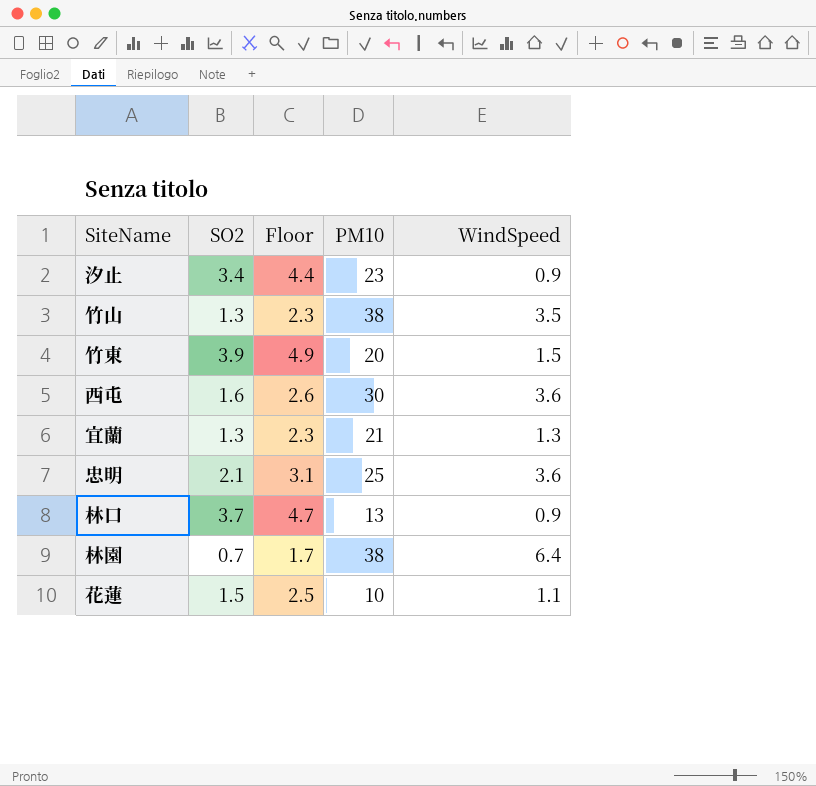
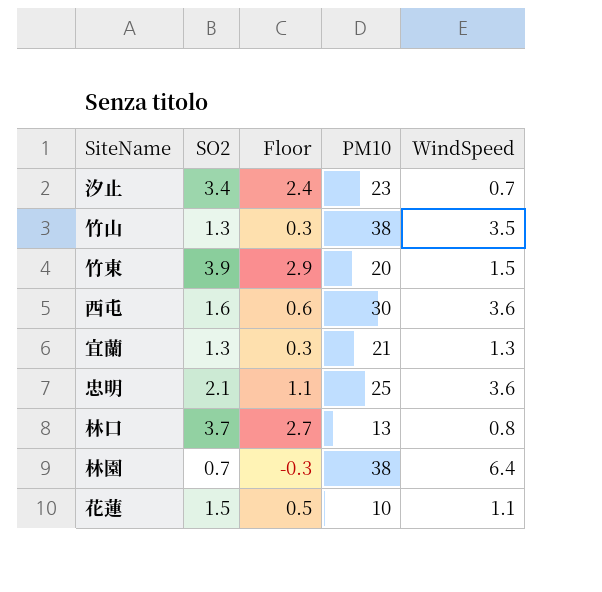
column Floor | formula: [SO2] + 1 -> [SO2] - 1
汐止 | WindSpeed: 0.9 -> 0.7
林口 | WindSpeed: 0.9 -> 0.8

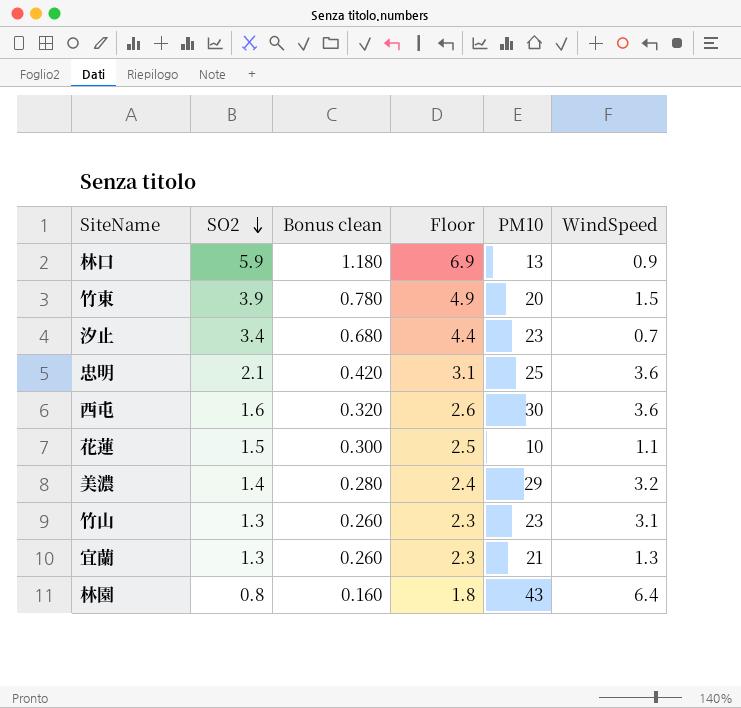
row order: none -> SO2 descending
column Bonus clean | formula: none -> [SO2] * 0.2
column Floor | formula: [SO2] - 1 -> [SO2] + 1
林口 | SO2: 3.7 -> 5.9
林口 | WindSpeed: 0.8 -> 0.9
row 美濃: none -> 1.4 | 0.280 | 2.4 | 29 | 3.2
竹山 | PM10: 38 -> 23
竹山 | WindSpeed: 3.5 -> 3.1
林園 | SO2: 0.7 -> 0.8
林園 | PM10: 38 -> 43

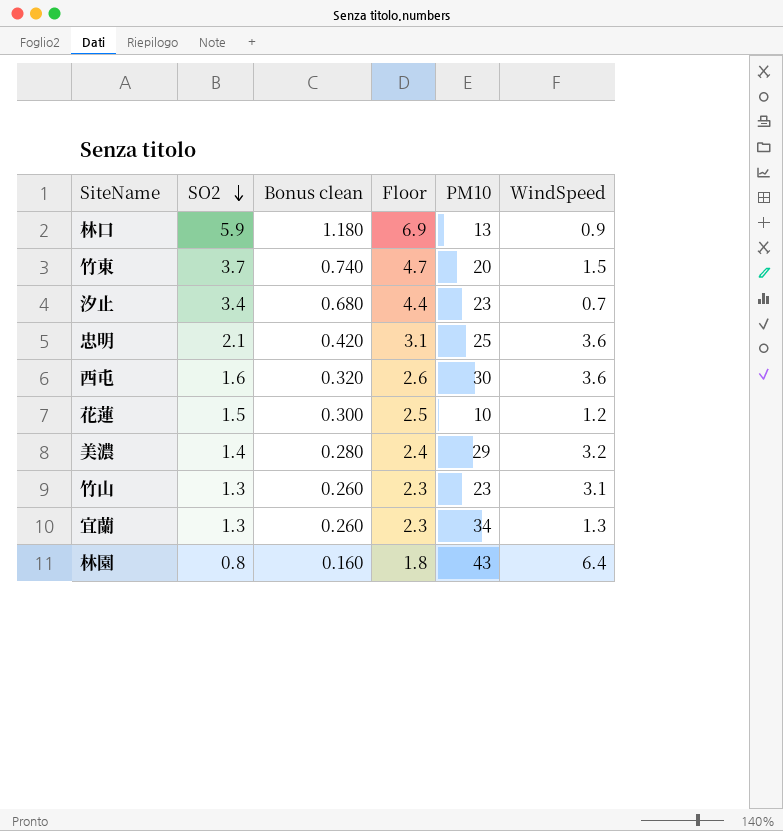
竹東 | SO2: 3.9 -> 3.7
竹東 | Bonus clean: 0.780 -> 0.740
竹東 | Floor: 4.9 -> 4.7
花蓮 | WindSpeed: 1.1 -> 1.2
宜蘭 | PM10: 21 -> 34

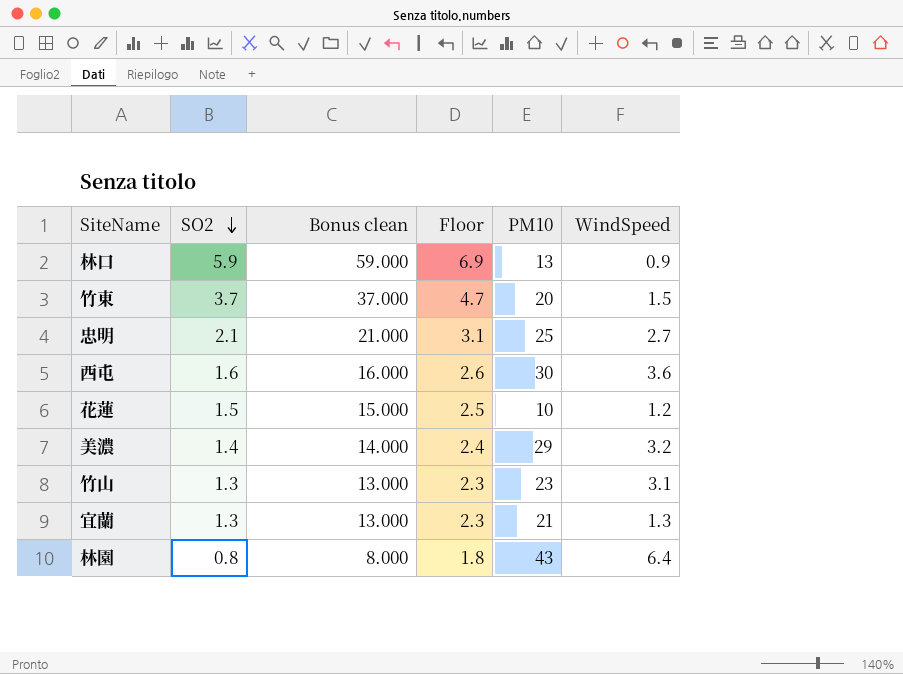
column Bonus clean | formula: [SO2] * 0.2 -> [SO2] * 10
row 汐止: 3.4 | 0.680 | 4.4 | 23 | 0.7 -> none
忠明 | WindSpeed: 3.6 -> 2.7
宜蘭 | PM10: 34 -> 21

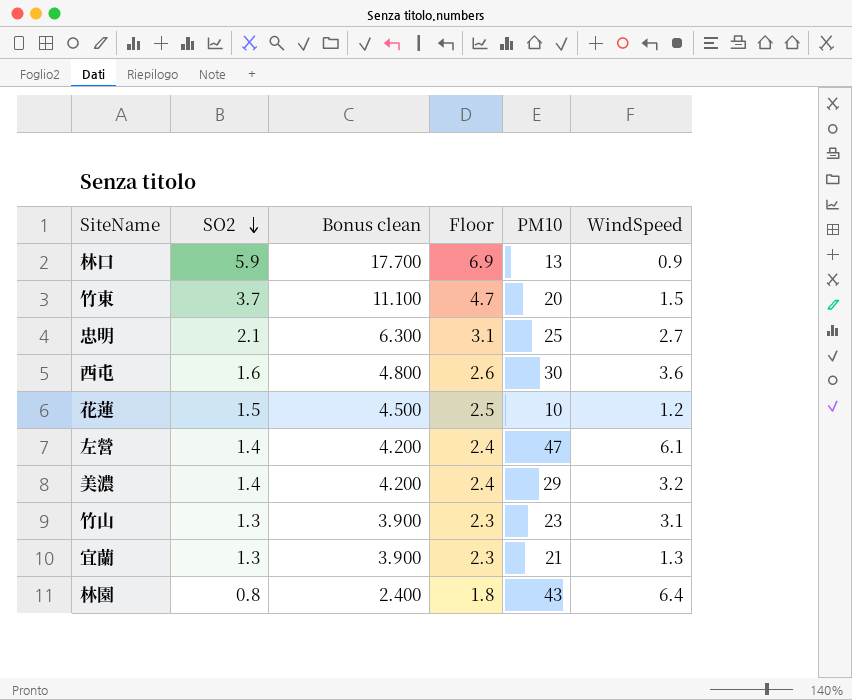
column Bonus clean | formula: [SO2] * 10 -> [SO2] * 3
row 左營: none -> 1.4 | 4.200 | 2.4 | 47 | 6.1

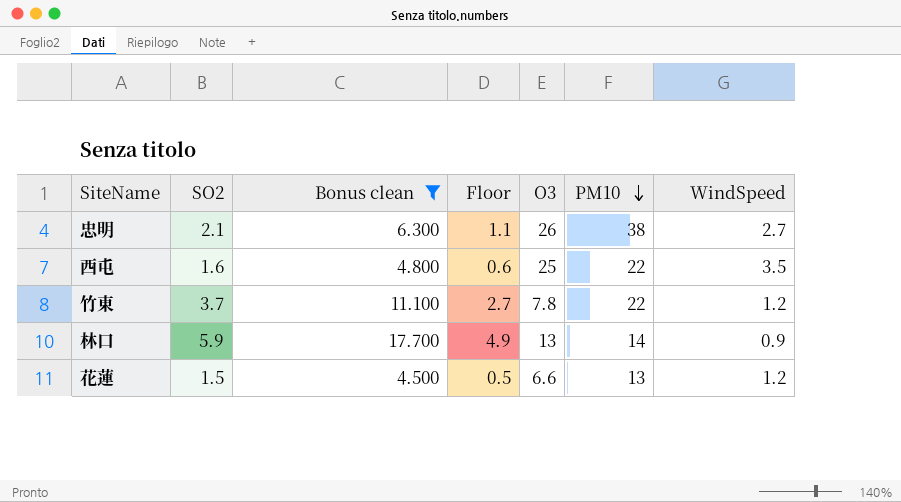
filter: none -> Bonus clean >= 4.500
row order: SO2 descending -> PM10 descending
column Floor | formula: [SO2] + 1 -> [SO2] - 1
column O3 | position: none -> 5
忠明 | PM10: 25 -> 38
西屯 | PM10: 30 -> 22
西屯 | WindSpeed: 3.6 -> 3.5
竹東 | PM10: 20 -> 22
竹東 | WindSpeed: 1.5 -> 1.2
林口 | PM10: 13 -> 14
花蓮 | PM10: 10 -> 13

